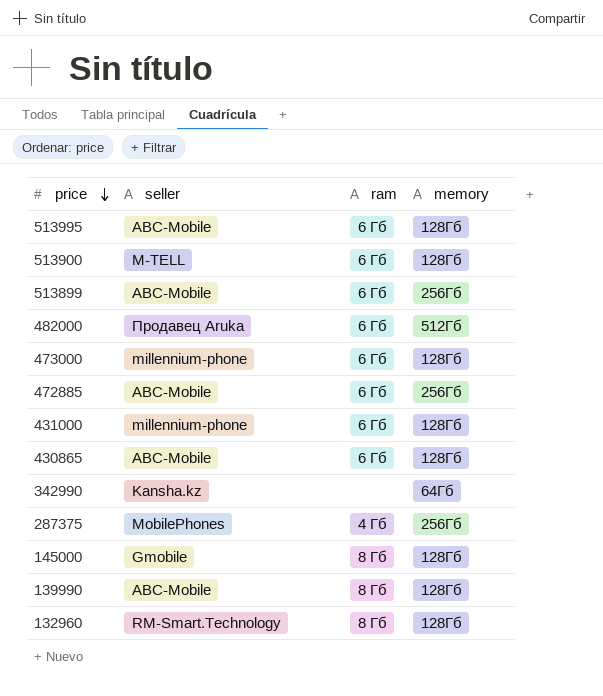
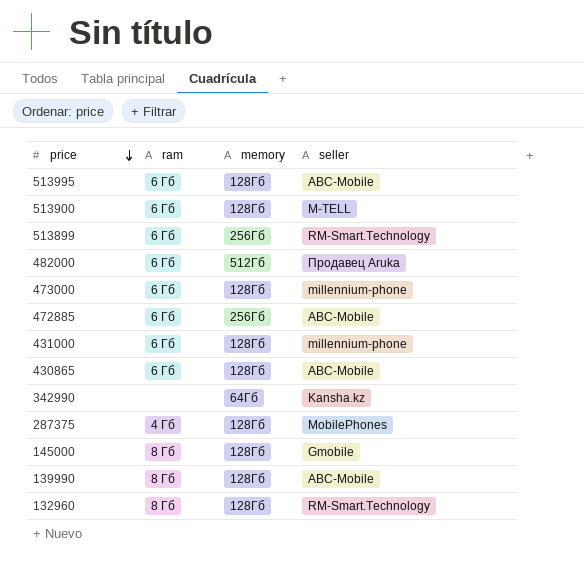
column seller | position: 2 -> 4
513899 | seller: ABC-Mobile -> RM-Smart.Technology
287375 | memory: 256Гб -> 128Гб

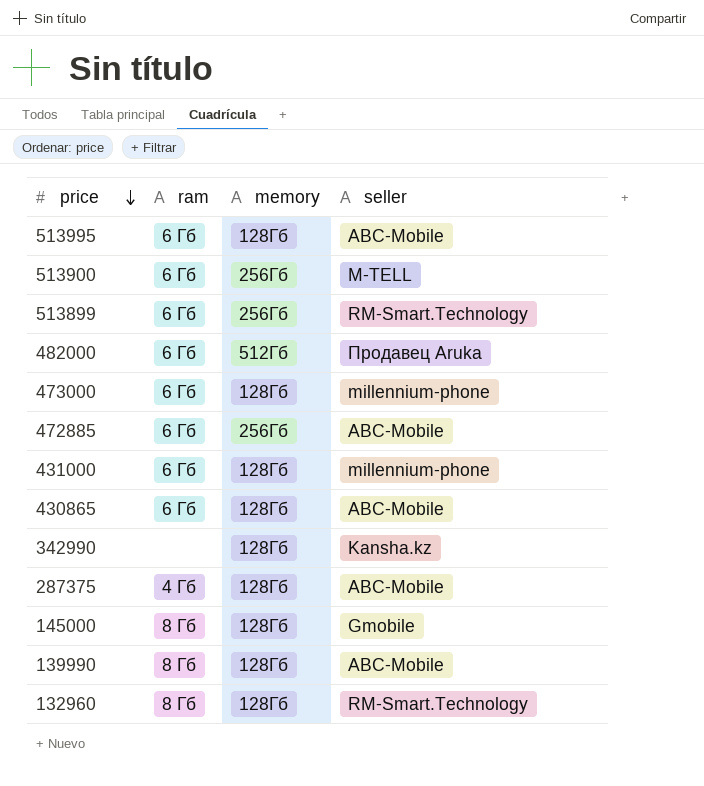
513900 | memory: 128Гб -> 256Гб
342990 | memory: 64Гб -> 128Гб
287375 | seller: MobilePhones -> ABC-Mobile

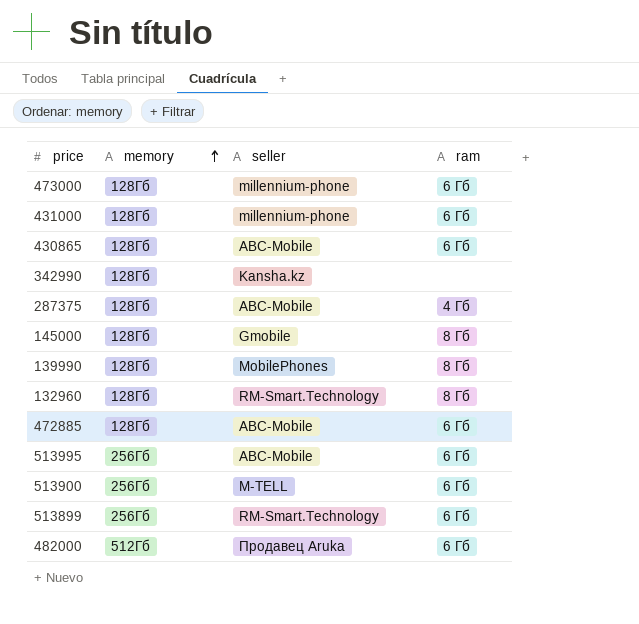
row order: price descending -> memory ascending
column ram | position: 2 -> 4
139990 | seller: ABC-Mobile -> MobilePhones
472885 | memory: 256Гб -> 128Гб
513995 | memory: 128Гб -> 256Гб

